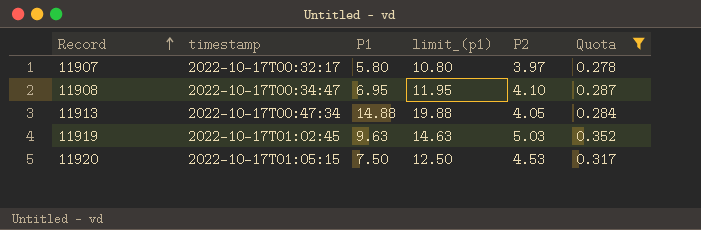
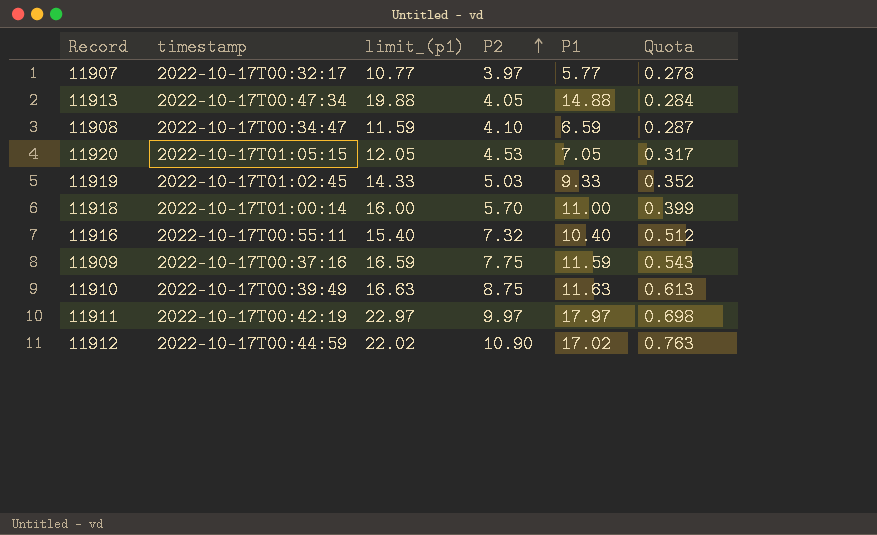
filter: Quota <= 0.352 -> none
row order: Record ascending -> P2 ascending
column P1 | position: 3 -> 5
11907 | limit_(p1): 10.80 -> 10.77
11907 | P1: 5.80 -> 5.77
11908 | limit_(p1): 11.95 -> 11.59
11908 | P1: 6.95 -> 6.59
11920 | limit_(p1): 12.50 -> 12.05
11920 | P1: 7.50 -> 7.05
11919 | limit_(p1): 14.63 -> 14.33
11919 | P1: 9.63 -> 9.33

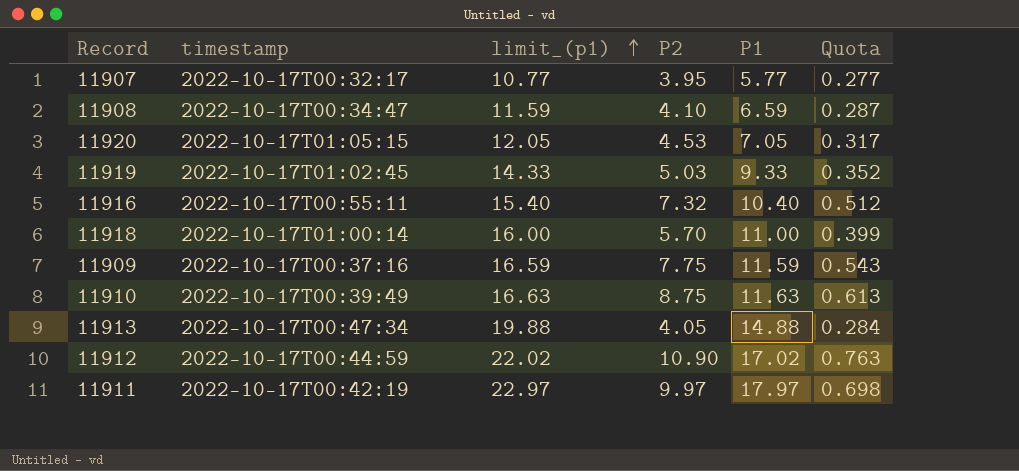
row order: P2 ascending -> limit_(p1) ascending
11907 | P2: 3.97 -> 3.95
11907 | Quota: 0.278 -> 0.277

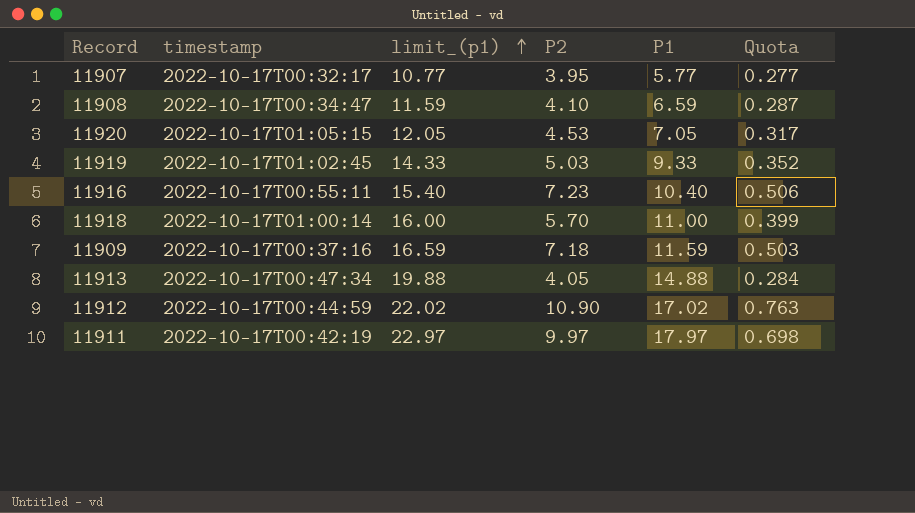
row 11910: 2022-10-17T00:39:49 | 16.63 | 8.75 | 11.63 | 0.613 -> none
11916 | P2: 7.32 -> 7.23
11916 | Quota: 0.512 -> 0.506
11909 | P2: 7.75 -> 7.18
11909 | Quota: 0.543 -> 0.503

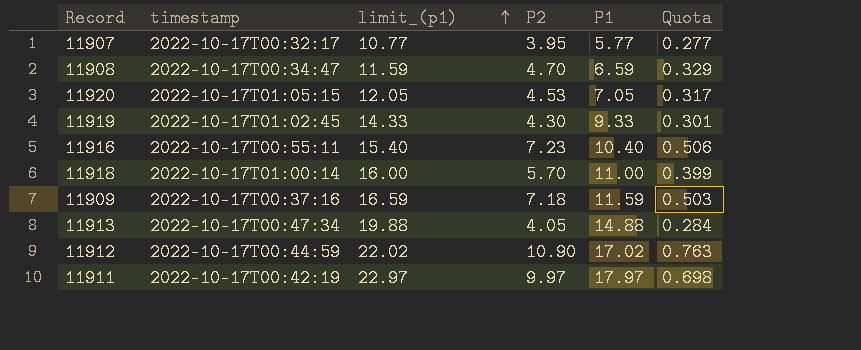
11908 | P2: 4.10 -> 4.70
11908 | Quota: 0.287 -> 0.329
11919 | P2: 5.03 -> 4.30
11919 | Quota: 0.352 -> 0.301

